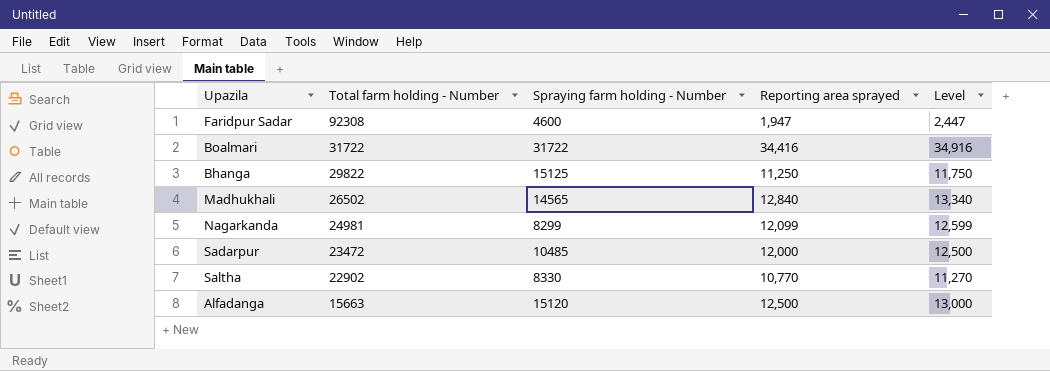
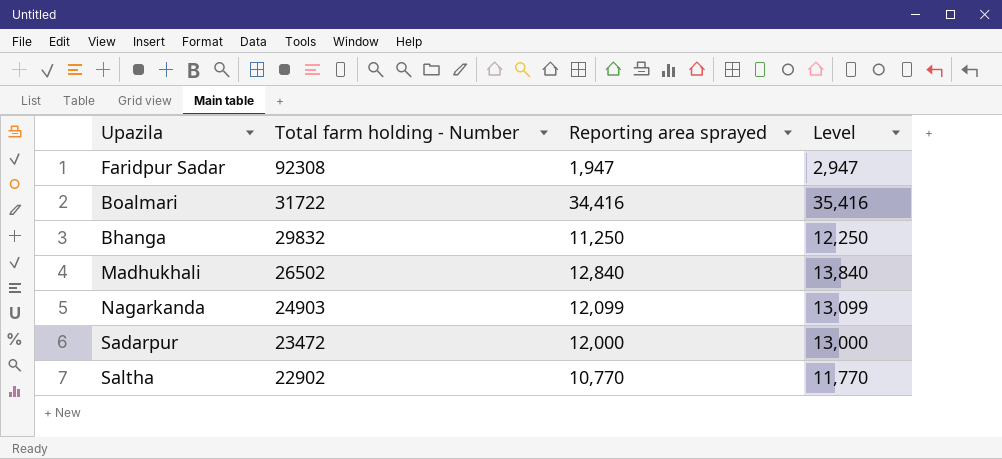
column Spraying farm holding - Number | position: 3 -> none
column Level | formula: [Reporting area sprayed] + 500 -> [Reporting area sprayed] + 1000
row Alfadanga: 15663 | 15120 | 12,500 | 13,000 -> none
Bhanga | Total farm holding - Number: 29822 -> 29832
Nagarkanda | Total farm holding - Number: 24981 -> 24903

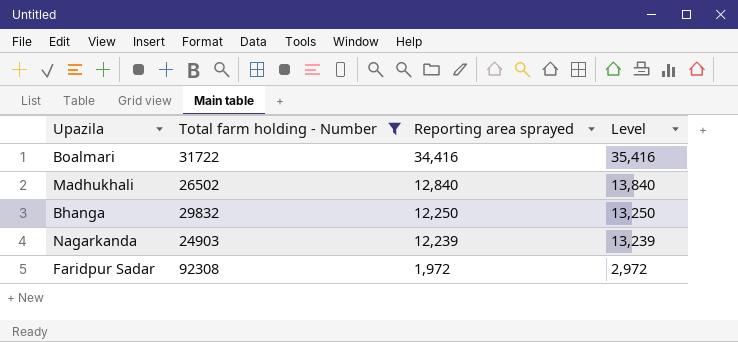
filter: none -> Total farm holding - Number >= 24903
row order: Total farm holding - Number descending -> Reporting area sprayed descending
Bhanga | Reporting area sprayed: 11,250 -> 12,250
Bhanga | Level: 12,250 -> 13,250
Nagarkanda | Reporting area sprayed: 12,099 -> 12,239
Nagarkanda | Level: 13,099 -> 13,239
Faridpur Sadar | Reporting area sprayed: 1,947 -> 1,972
Faridpur Sadar | Level: 2,947 -> 2,972

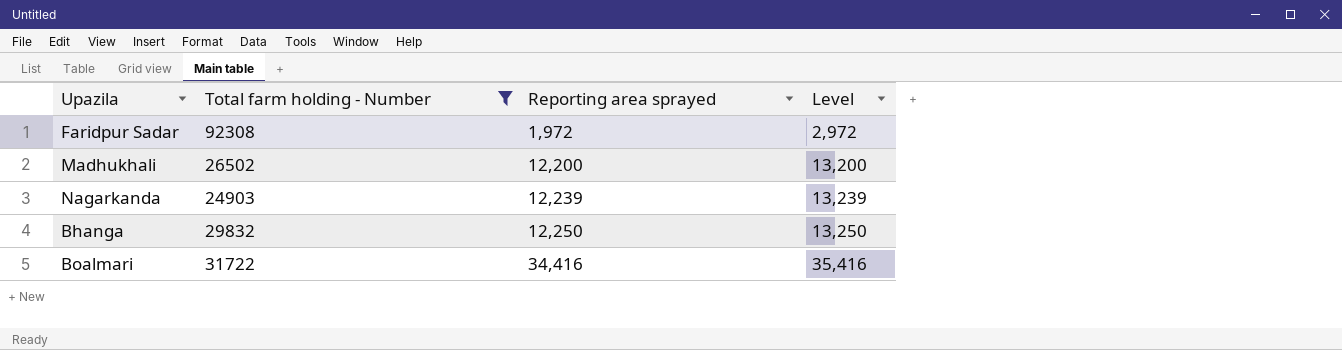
row order: Reporting area sprayed descending -> Reporting area sprayed ascending
Madhukhali | Reporting area sprayed: 12,840 -> 12,200
Madhukhali | Level: 13,840 -> 13,200

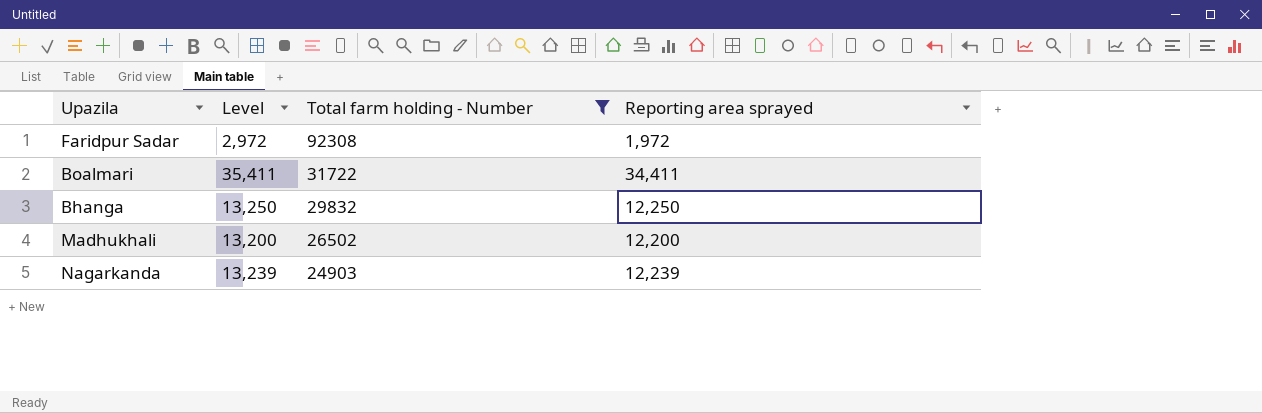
row order: Reporting area sprayed ascending -> Total farm holding - Number descending
column Level | position: 4 -> 2
Boalmari | Level: 35,416 -> 35,411
Boalmari | Reporting area sprayed: 34,416 -> 34,411

